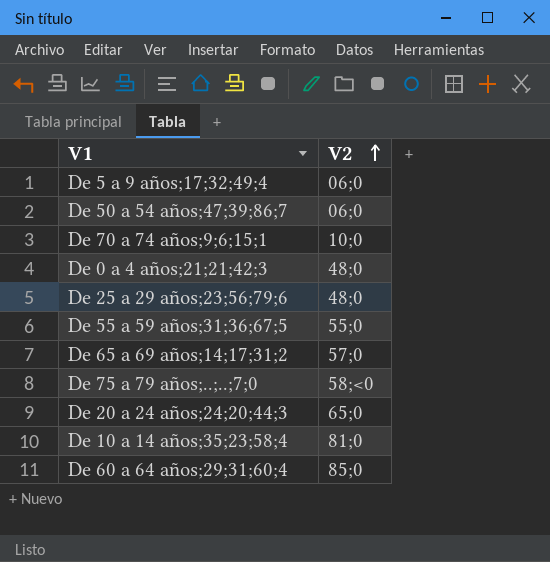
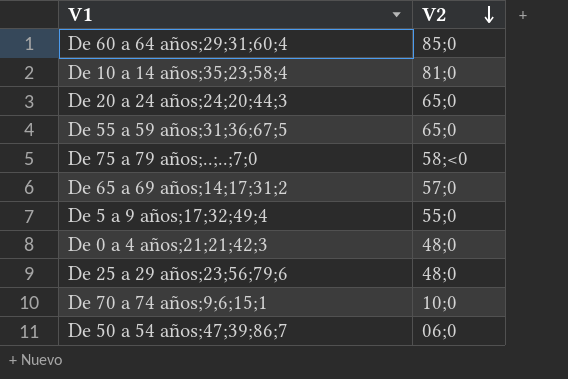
row order: V2 ascending -> V2 descending
De 55 a 59 años;31;36;67;5 | V2: 55;0 -> 65;0
De 5 a 9 años;17;32;49;4 | V2: 06;0 -> 55;0

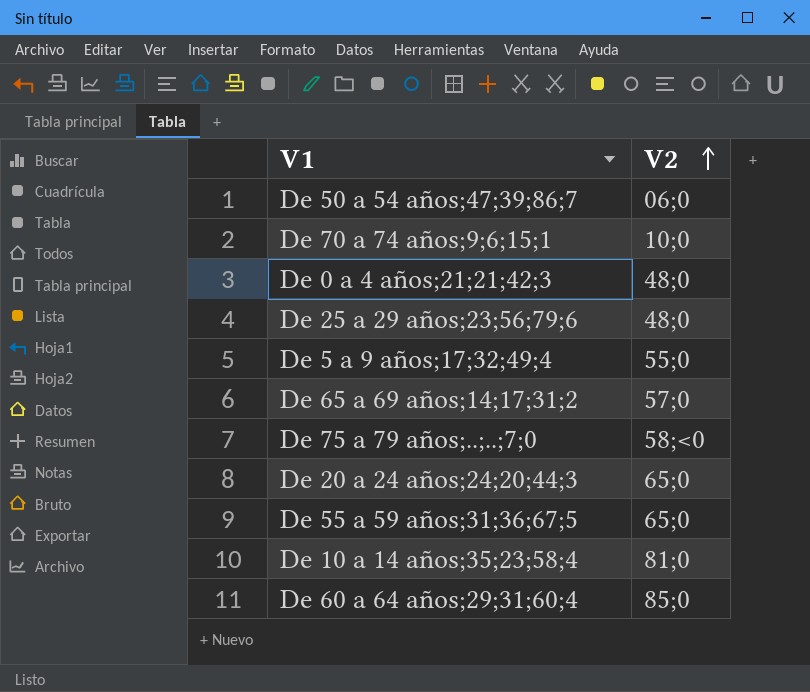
row order: V2 descending -> V2 ascending

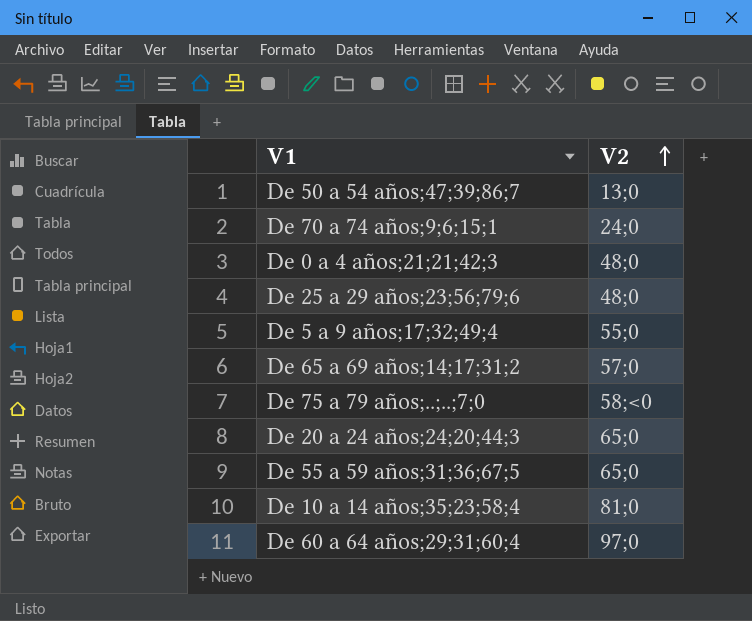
De 50 a 54 años;47;39;86;7 | V2: 06;0 -> 13;0
De 70 a 74 años;9;6;15;1 | V2: 10;0 -> 24;0
De 60 a 64 años;29;31;60;4 | V2: 85;0 -> 97;0

